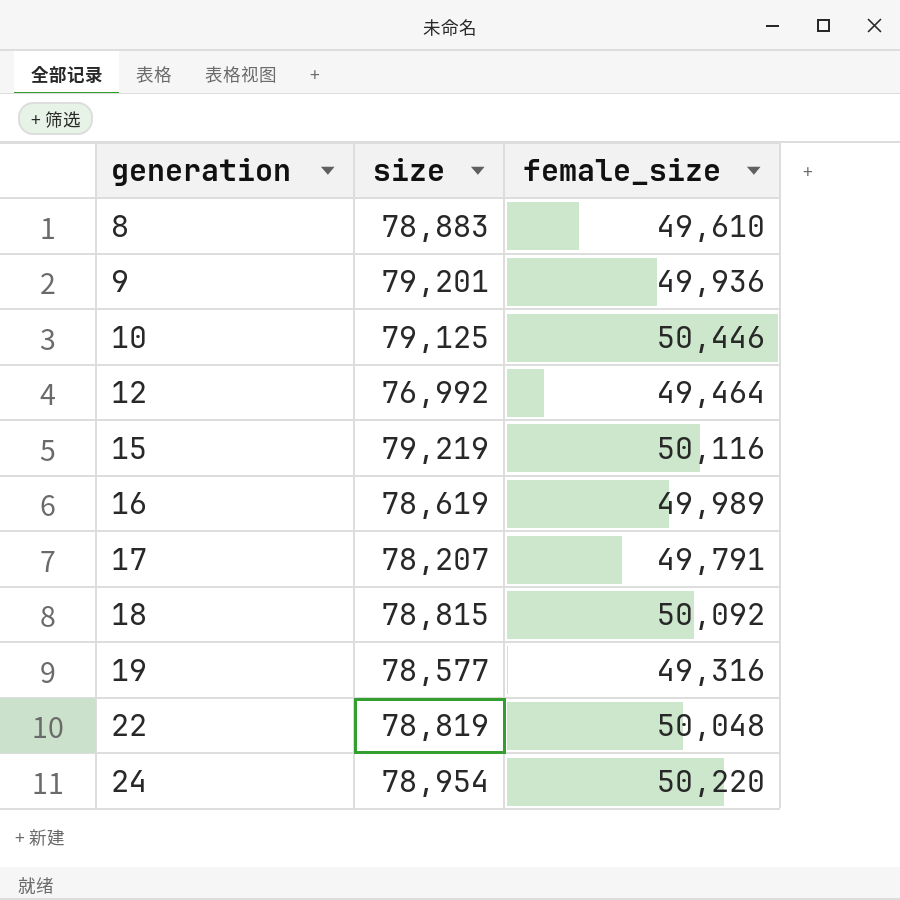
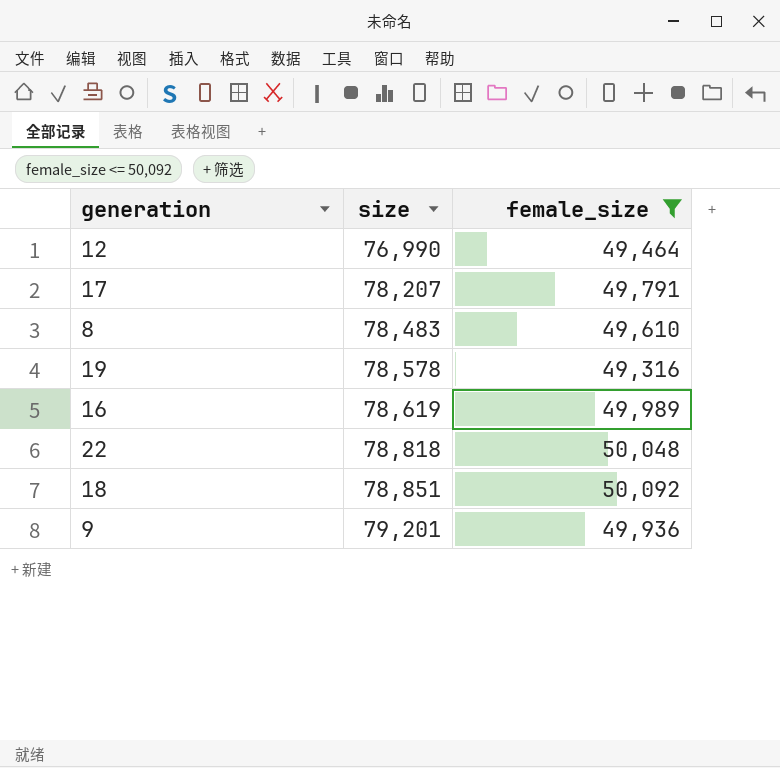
filter: none -> female_size <= 50,092
row order: generation ascending -> size ascending
12 | size: 76,992 -> 76,990
8 | size: 78,883 -> 78,483
19 | size: 78,577 -> 78,578
22 | size: 78,819 -> 78,818
18 | size: 78,815 -> 78,851

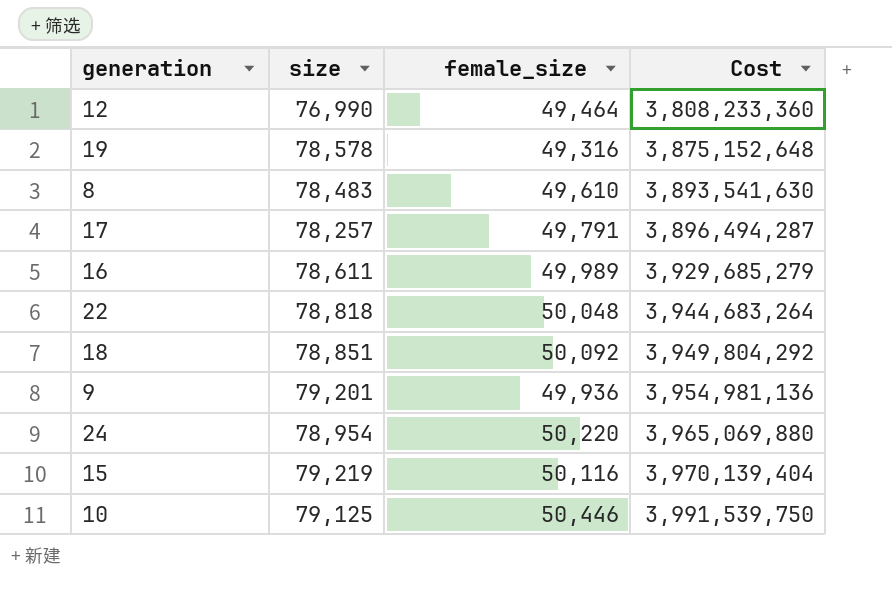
filter: female_size <= 50,092 -> none
row order: size ascending -> Cost ascending
column Cost | formula: none -> [size] * [female_size]
17 | size: 78,207 -> 78,257
16 | size: 78,619 -> 78,611

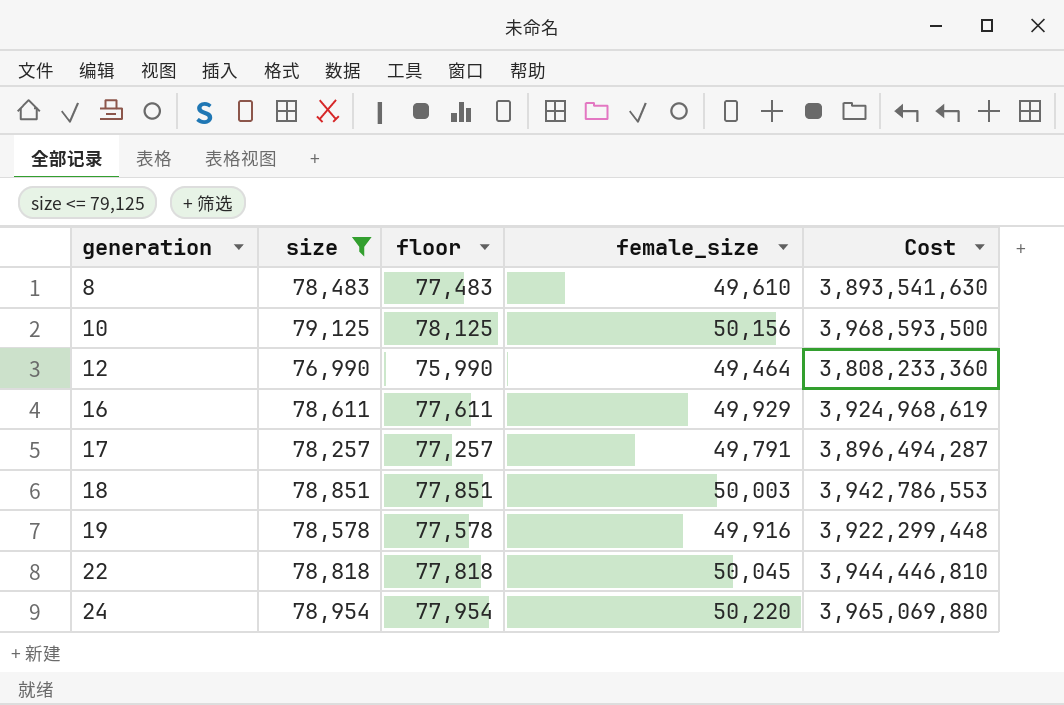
filter: none -> size <= 79,125
row order: Cost ascending -> generation ascending
column floor | formula: none -> [size] - 1000
10 | female_size: 50,446 -> 50,156
10 | Cost: 3,991,539,750 -> 3,968,593,500
16 | female_size: 49,989 -> 49,929
16 | Cost: 3,929,685,279 -> 3,924,968,619
18 | female_size: 50,092 -> 50,003
18 | Cost: 3,949,804,292 -> 3,942,786,553
19 | female_size: 49,316 -> 49,916
19 | Cost: 3,875,152,648 -> 3,922,299,448
22 | female_size: 50,048 -> 50,045
22 | Cost: 3,944,683,264 -> 3,944,446,810

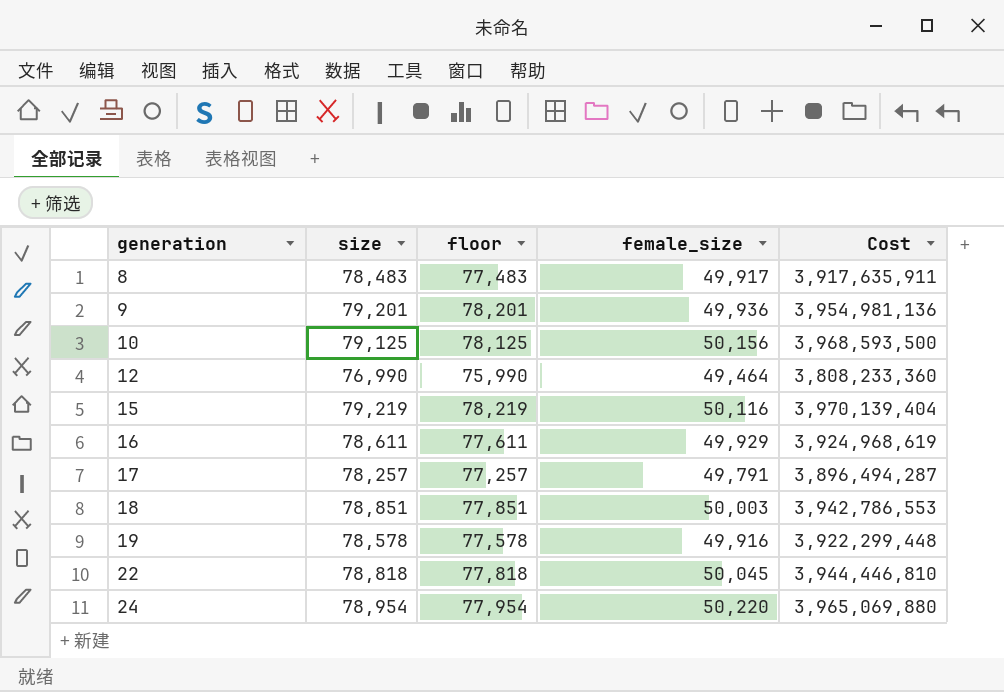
filter: size <= 79,125 -> none
8 | female_size: 49,610 -> 49,917
8 | Cost: 3,893,541,630 -> 3,917,635,911

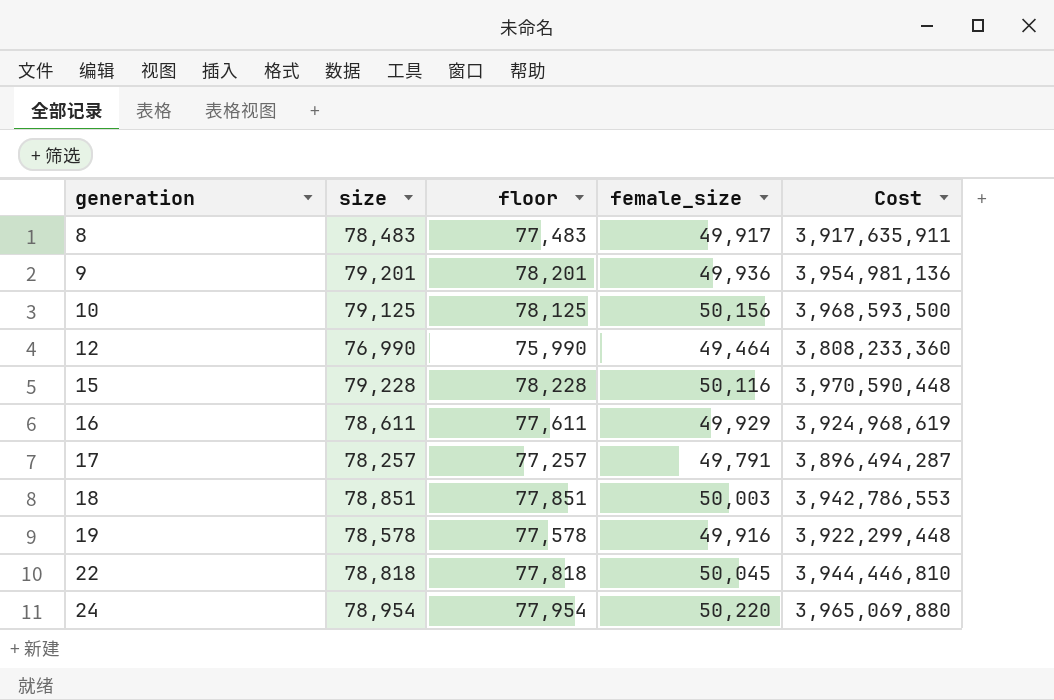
15 | size: 79,219 -> 79,228
15 | floor: 78,219 -> 78,228
15 | Cost: 3,970,139,404 -> 3,970,590,448

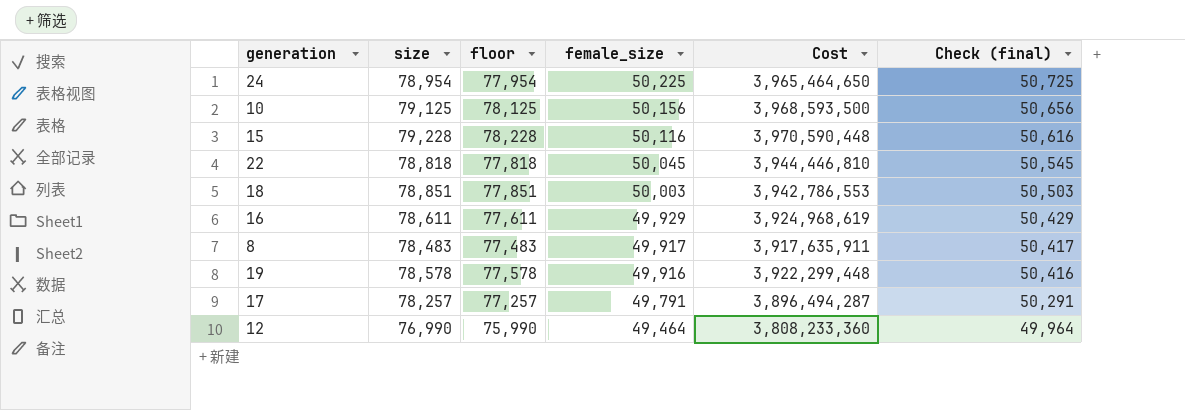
row order: generation ascending -> female_size descending
column Check (final) | formula: none -> [female_size] + 500
row 9: 79,201 | 78,201 | 49,936 | 3,954,981,136 -> none
24 | female_size: 50,220 -> 50,225
24 | Cost: 3,965,069,880 -> 3,965,464,650

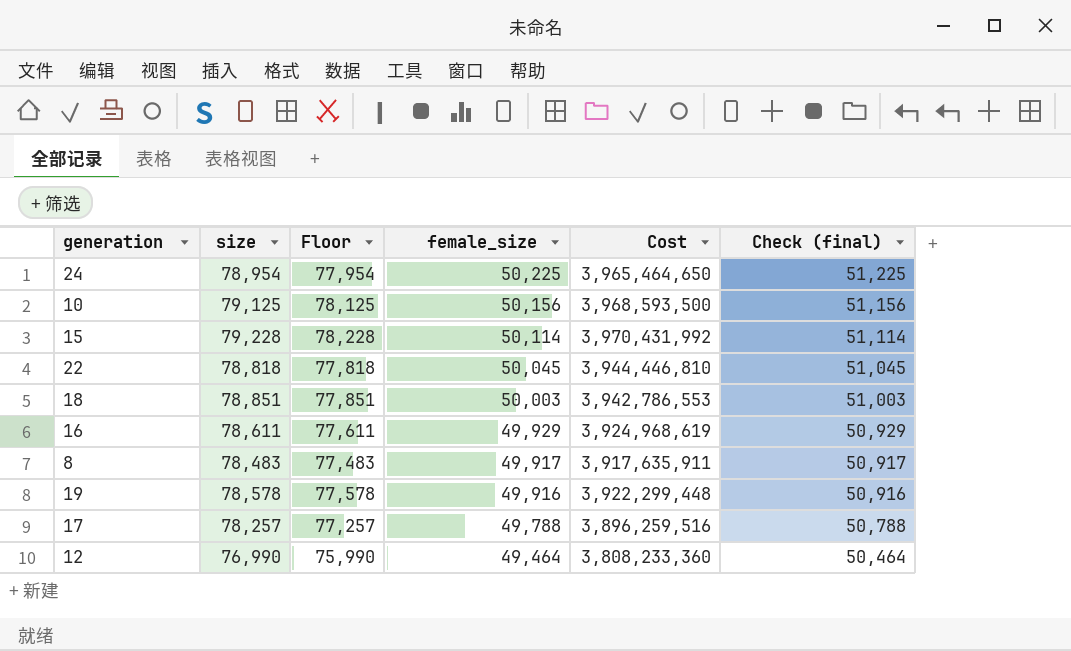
column name: floor -> Floor
column Check (final) | formula: [female_size] + 500 -> [female_size] + 1000
15 | female_size: 50,116 -> 50,114
15 | Cost: 3,970,590,448 -> 3,970,431,992
17 | female_size: 49,791 -> 49,788
17 | Cost: 3,896,494,287 -> 3,896,259,516

